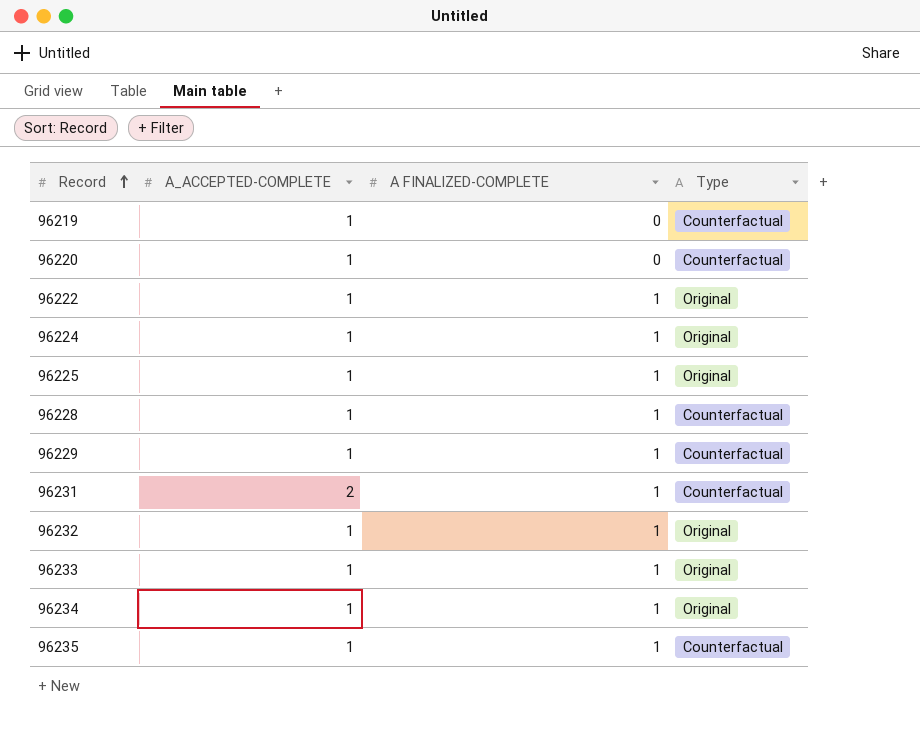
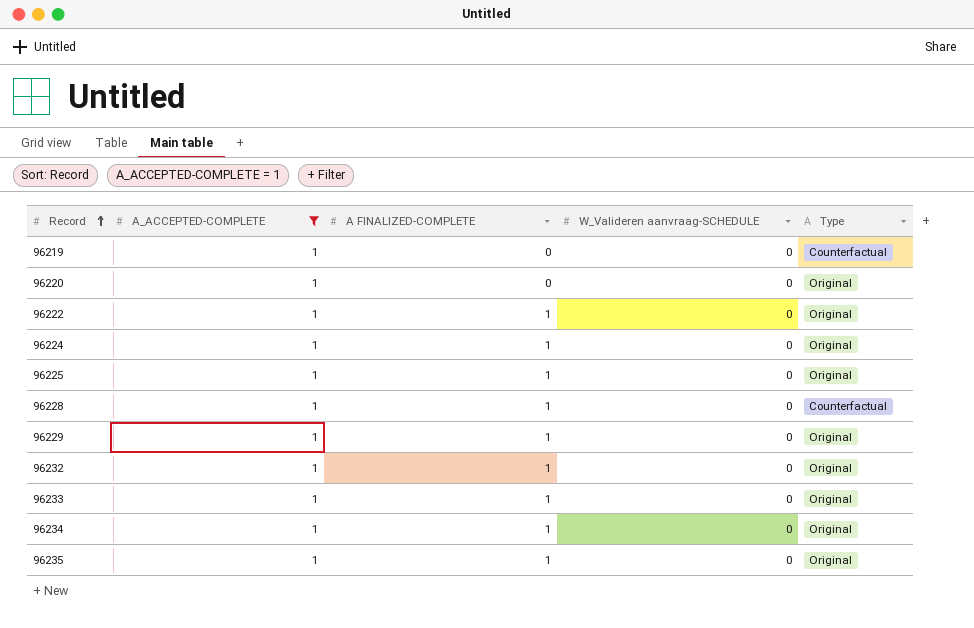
filter: none -> A_ACCEPTED-COMPLETE = 1
column W_Valideren aanvraag-SCHEDULE | position: none -> 4
96220 | Type: Counterfactual -> Original
96229 | Type: Counterfactual -> Original
96235 | Type: Counterfactual -> Original

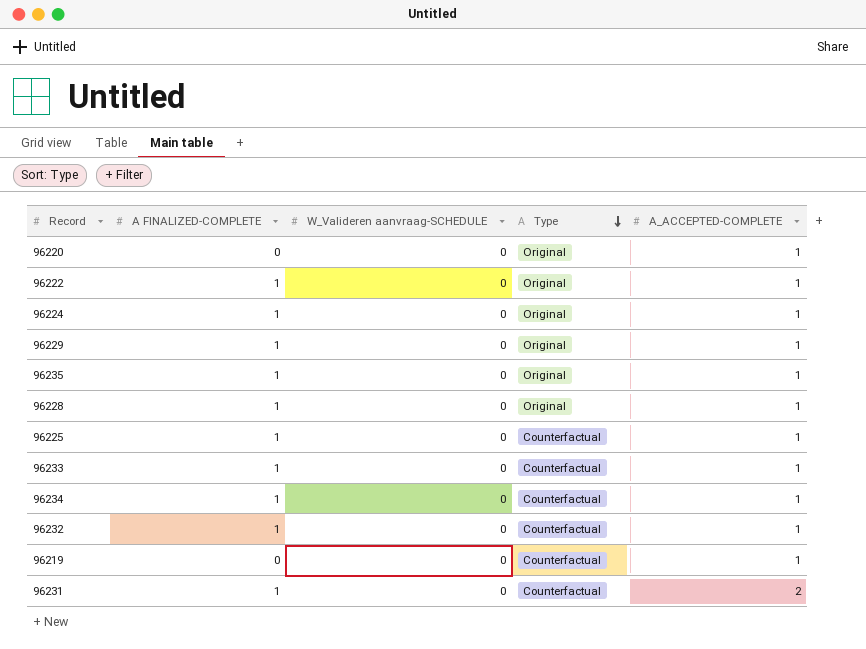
filter: A_ACCEPTED-COMPLETE = 1 -> none
row order: Record ascending -> Type descending
column A_ACCEPTED-COMPLETE | position: 2 -> 5
96228 | Type: Counterfactual -> Original
96225 | Type: Original -> Counterfactual
96233 | Type: Original -> Counterfactual
96234 | Type: Original -> Counterfactual
96232 | Type: Original -> Counterfactual

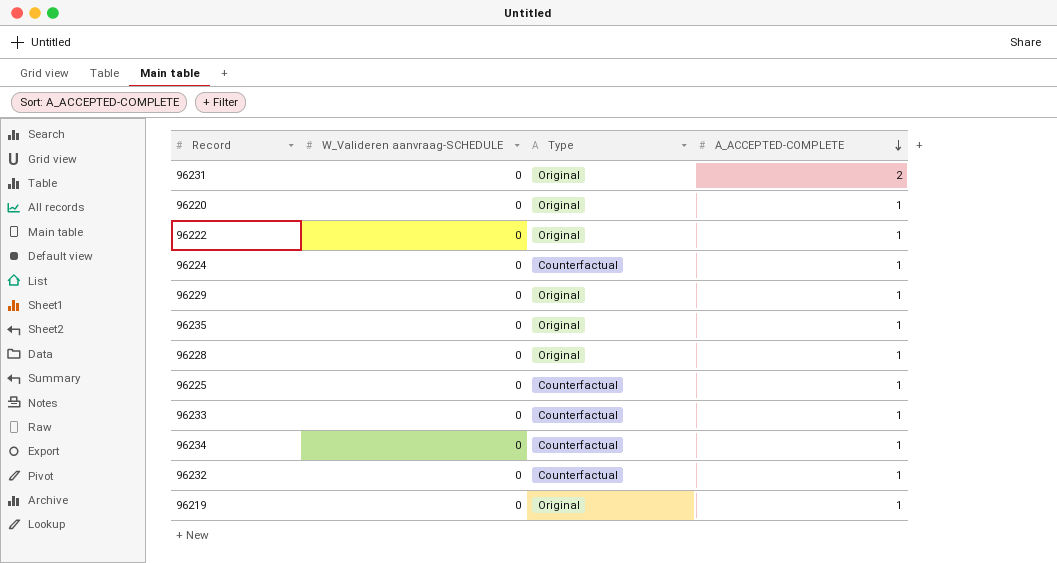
row order: Type descending -> A_ACCEPTED-COMPLETE descending
column A FINALIZED-COMPLETE | position: 2 -> none
96231 | Type: Counterfactual -> Original
96224 | Type: Original -> Counterfactual
96219 | Type: Counterfactual -> Original

